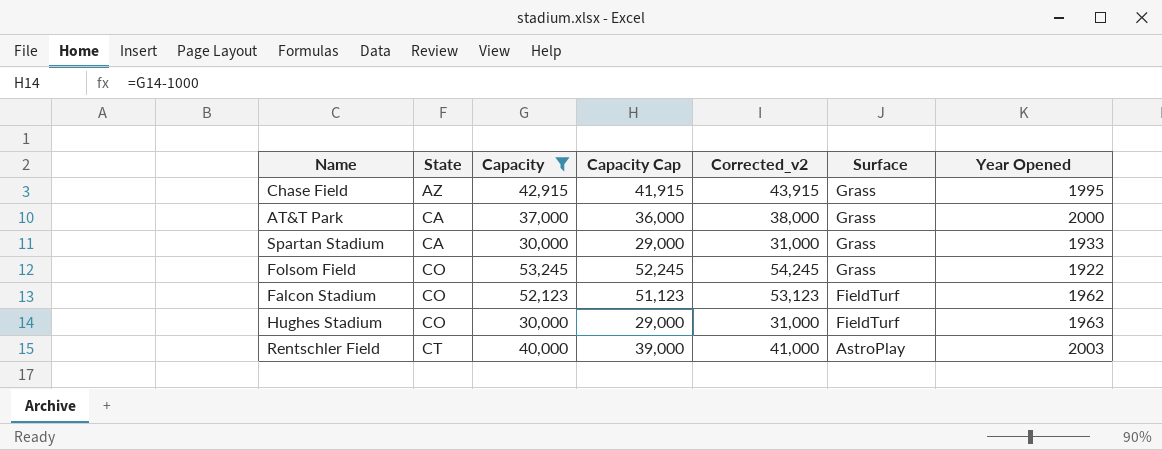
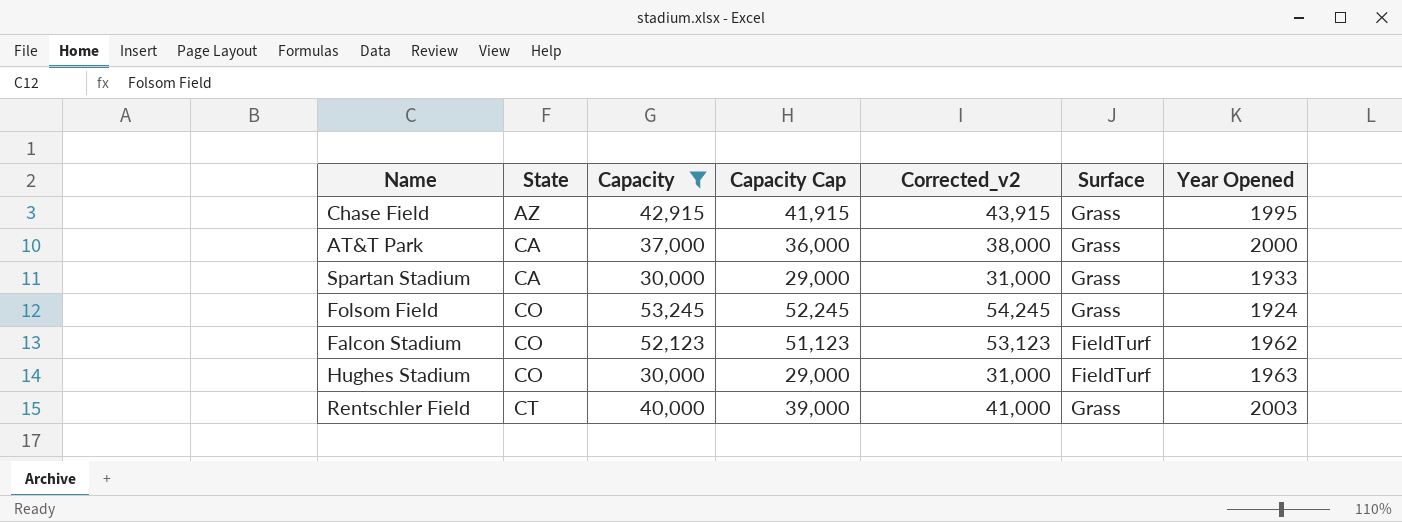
Folsom Field | Year Opened: 1922 -> 1924
Rentschler Field | Surface: AstroPlay -> Grass

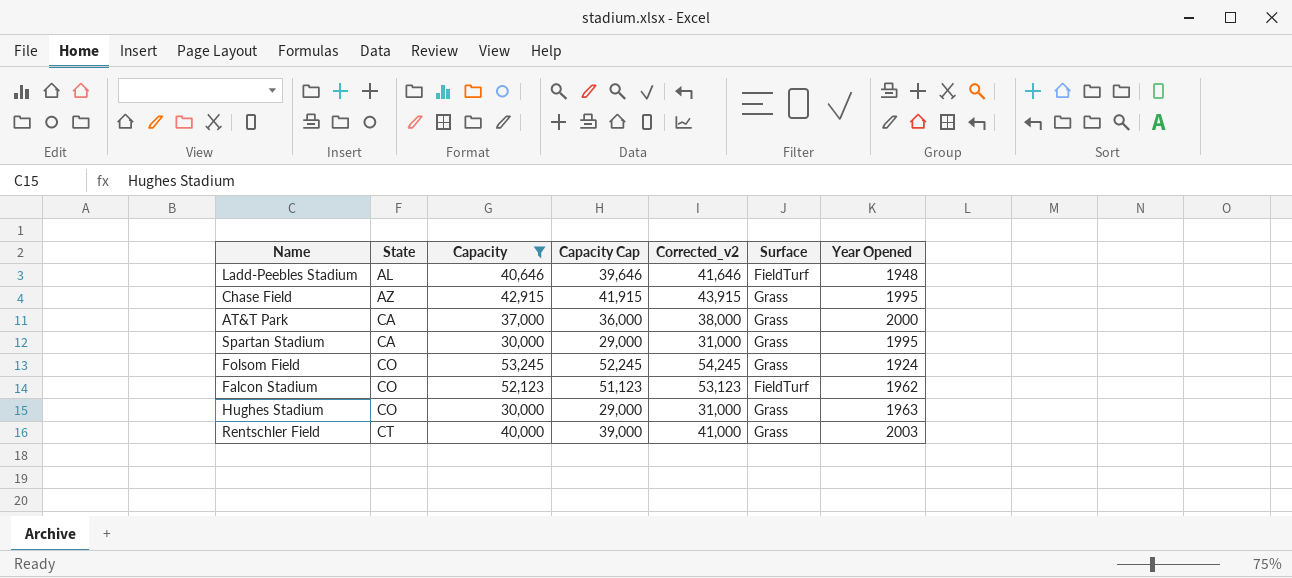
row Ladd-Peebles Stadium: none -> AL | 40,646 | 39,646 | 41,646 | FieldTurf | 1948
Spartan Stadium | Year Opened: 1933 -> 1995
Hughes Stadium | Surface: FieldTurf -> Grass

